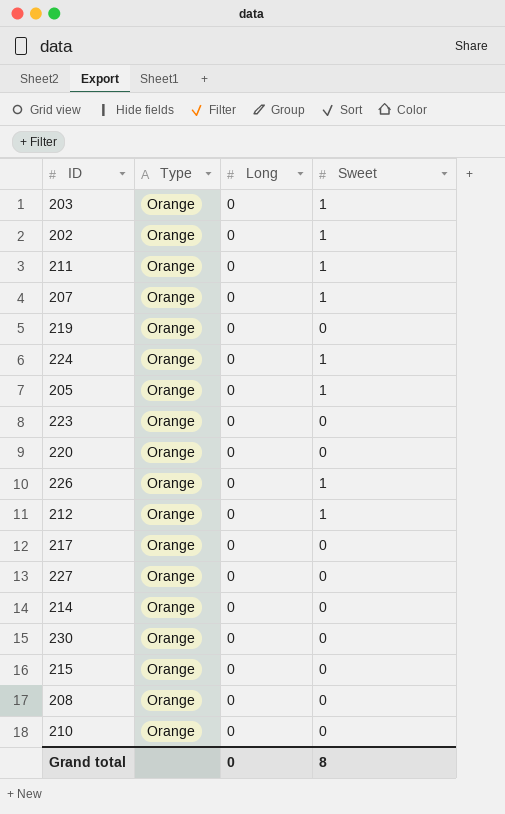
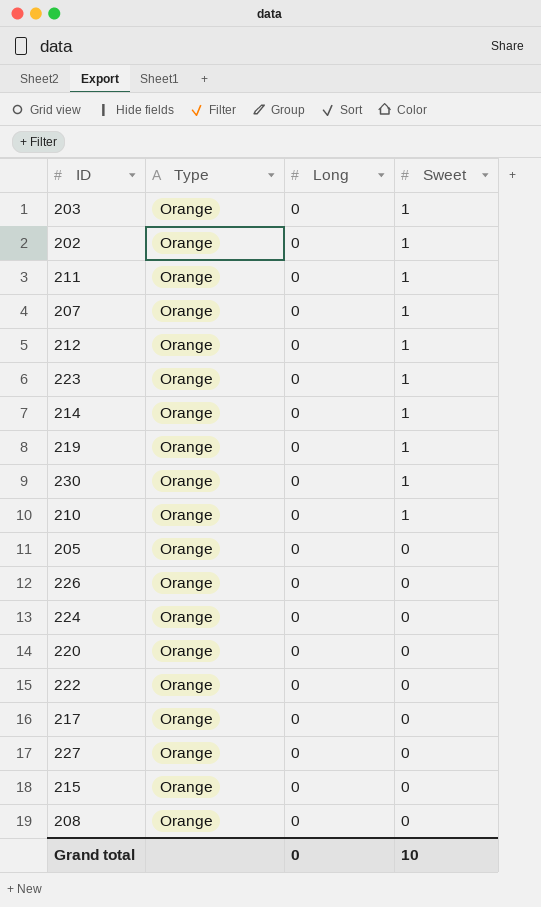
row order: none -> Sweet descending
223 | Sweet: 0 -> 1
214 | Sweet: 0 -> 1
219 | Sweet: 0 -> 1
230 | Sweet: 0 -> 1
210 | Sweet: 0 -> 1
205 | Sweet: 1 -> 0
226 | Sweet: 1 -> 0
224 | Sweet: 1 -> 0
row 222: none -> Orange | 0 | 0
Grand total | Sweet: 8 -> 10

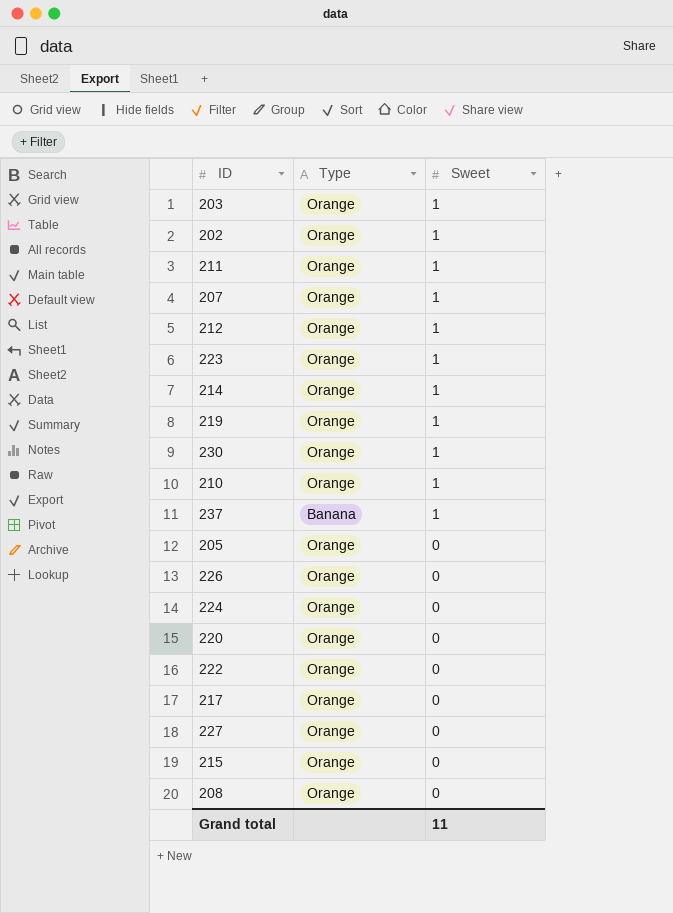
column Long | position: 3 -> none
row 237: none -> Banana | 1
Grand total | Sweet: 10 -> 11

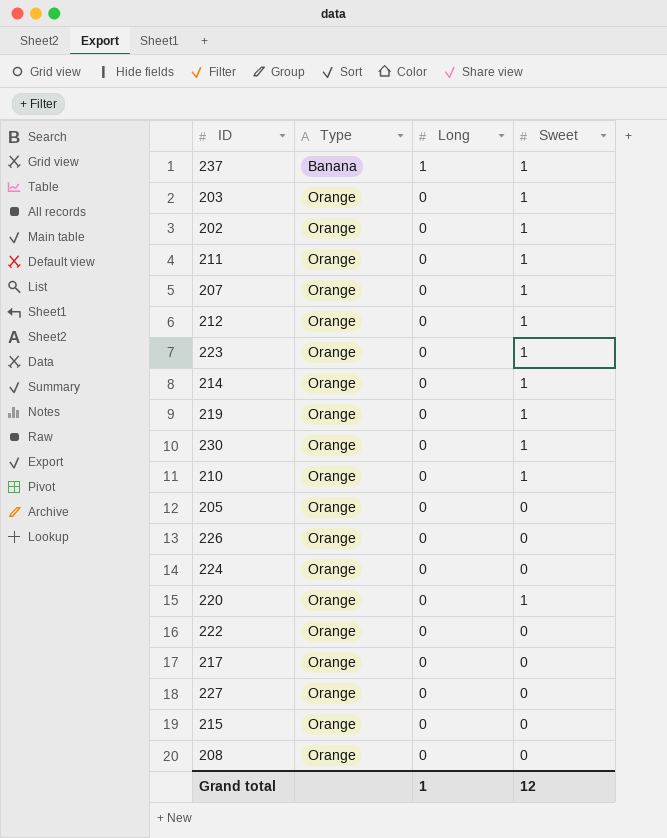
row order: Sweet descending -> Type ascending
column Long | position: none -> 3
220 | Sweet: 0 -> 1
Grand total | Sweet: 11 -> 12

